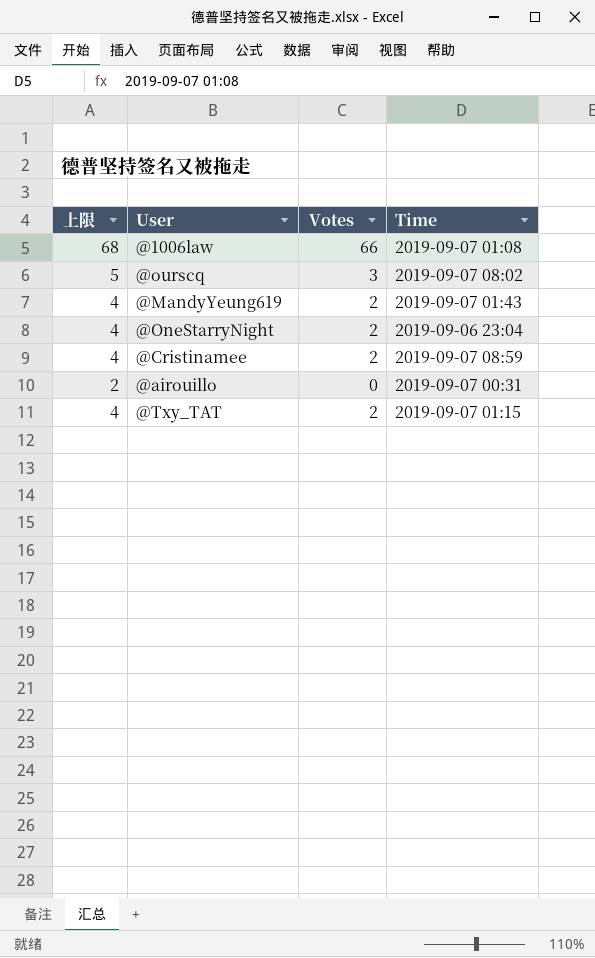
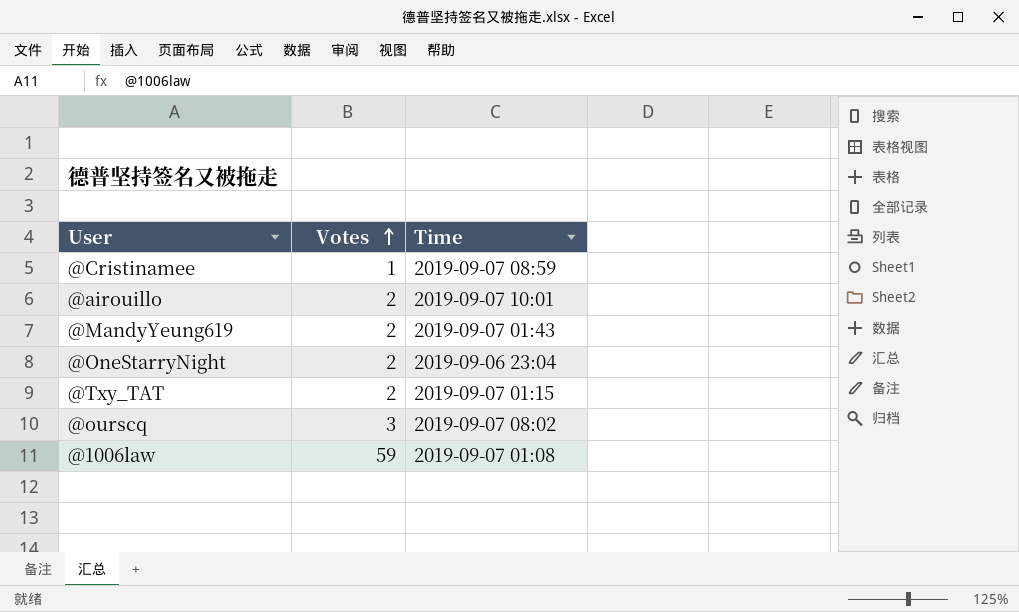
row order: none -> Votes ascending
column 上限 | formula: [Votes] + 2 -> none
@Cristinamee | Votes: 2 -> 1
@airouillo | Votes: 0 -> 2
@airouillo | Time: 2019-09-07 00:31 -> 2019-09-07 10:01
@1006law | Votes: 66 -> 59

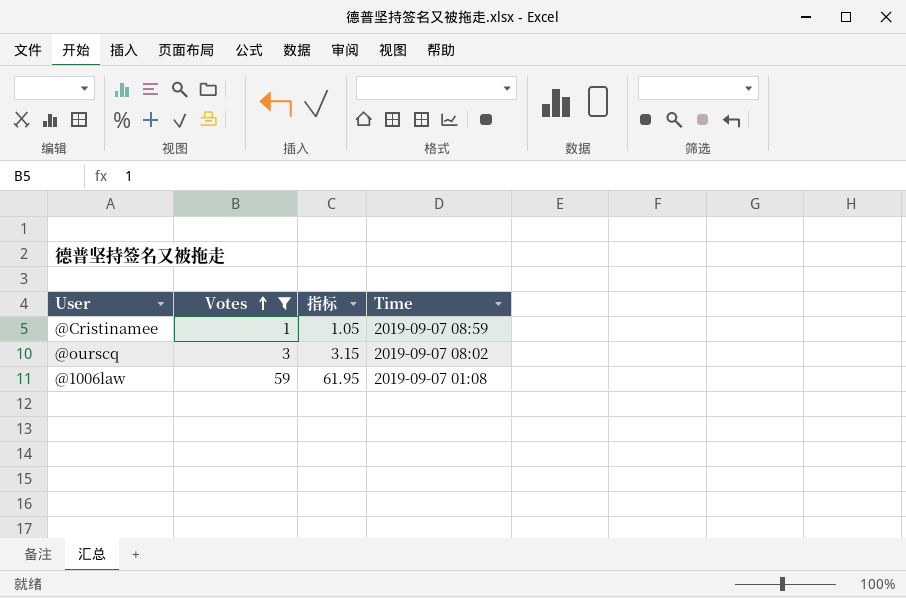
filter: none -> Votes != 2
column 指标 | formula: none -> [Votes] * 1.05

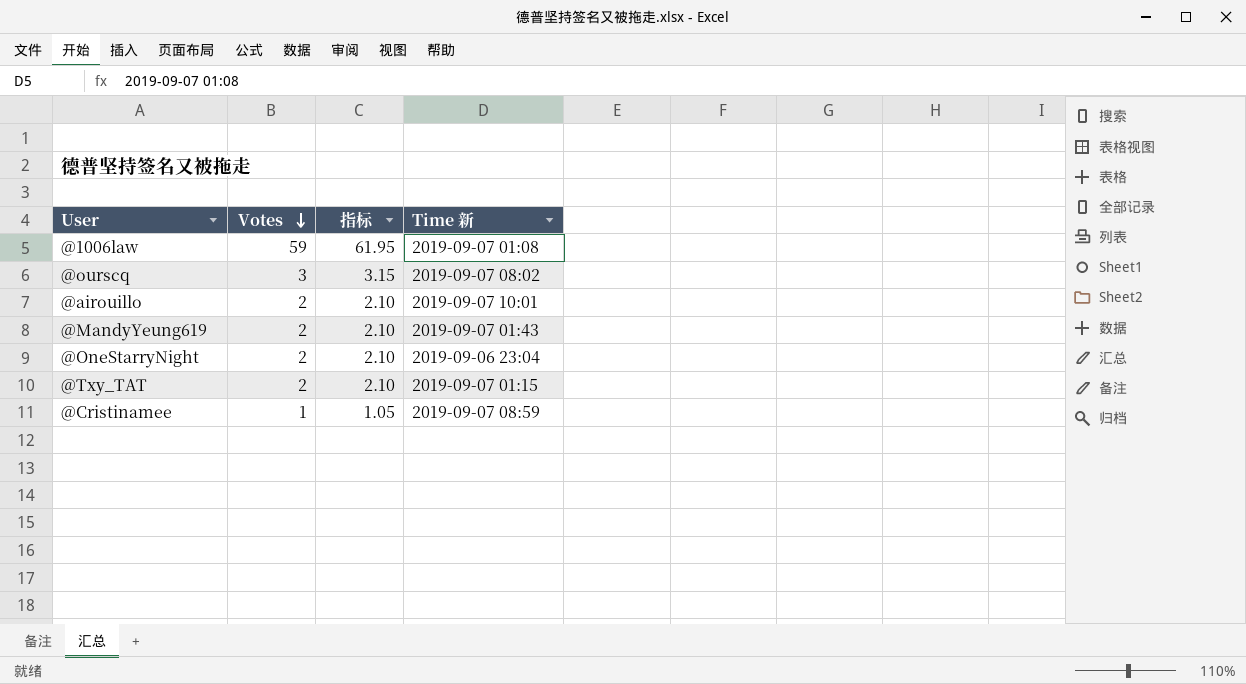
filter: Votes != 2 -> none
row order: Votes ascending -> Votes descending
column name: Time -> Time 新

